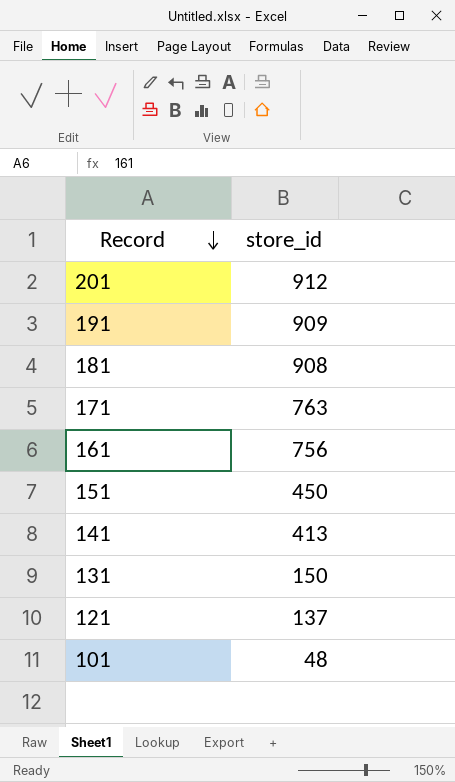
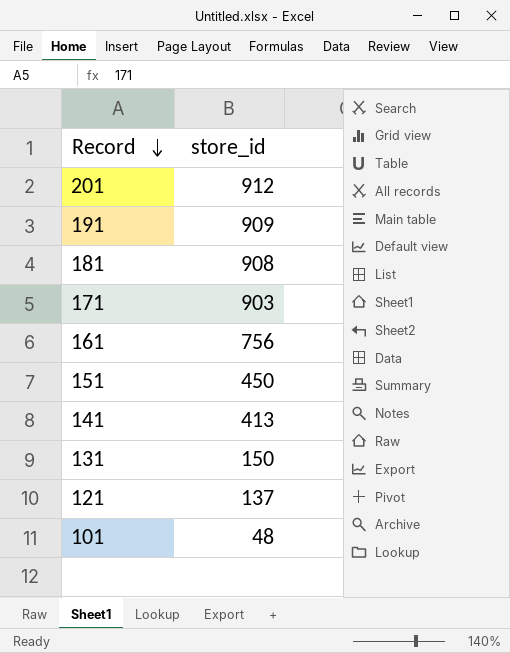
171 | store_id: 763 -> 903

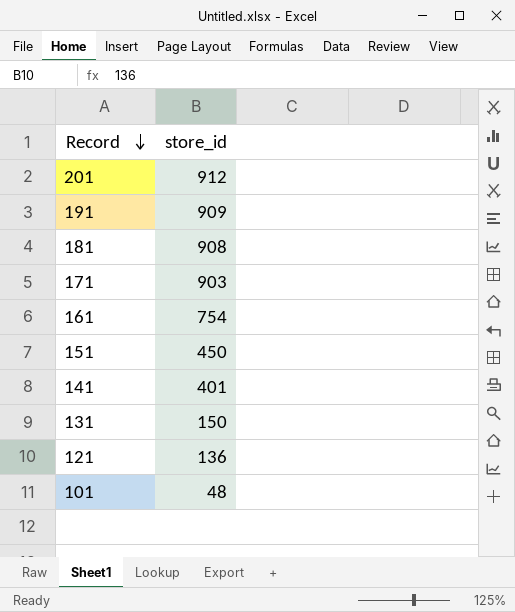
161 | store_id: 756 -> 754
141 | store_id: 413 -> 401
121 | store_id: 137 -> 136

